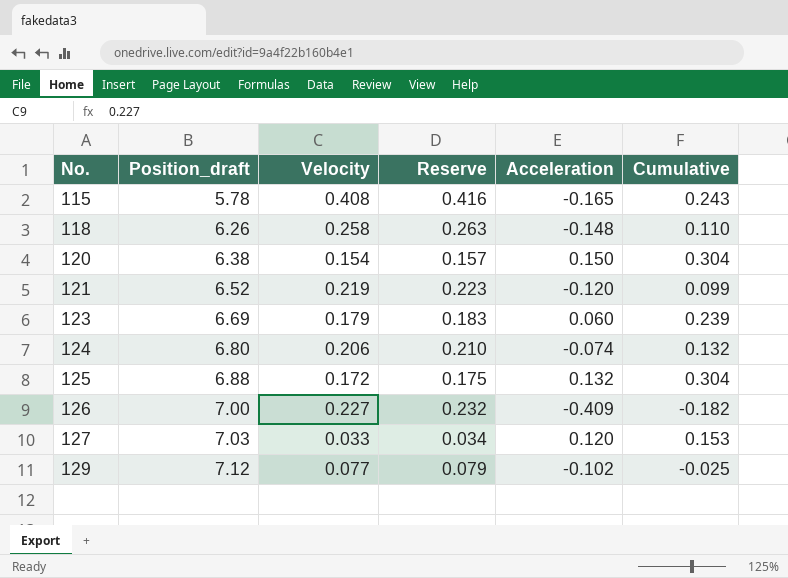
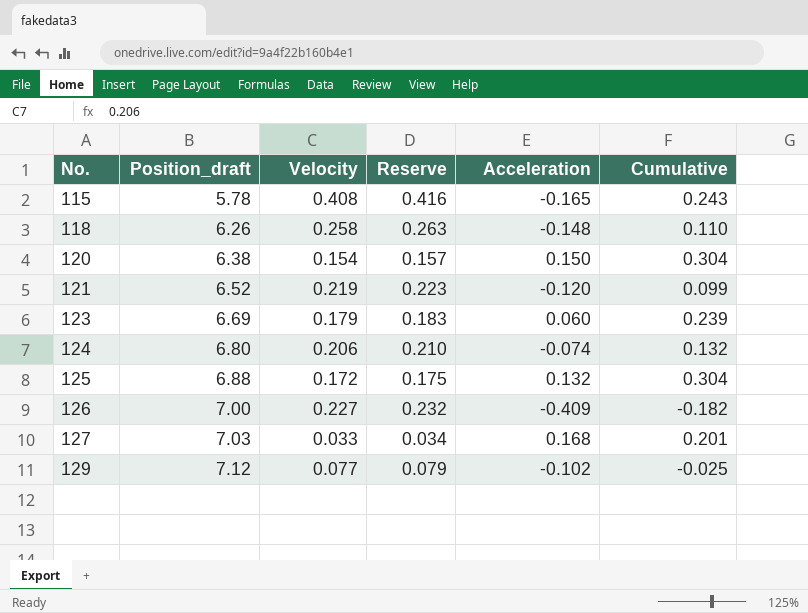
127 | Acceleration: 0.120 -> 0.168
127 | Cumulative: 0.153 -> 0.201

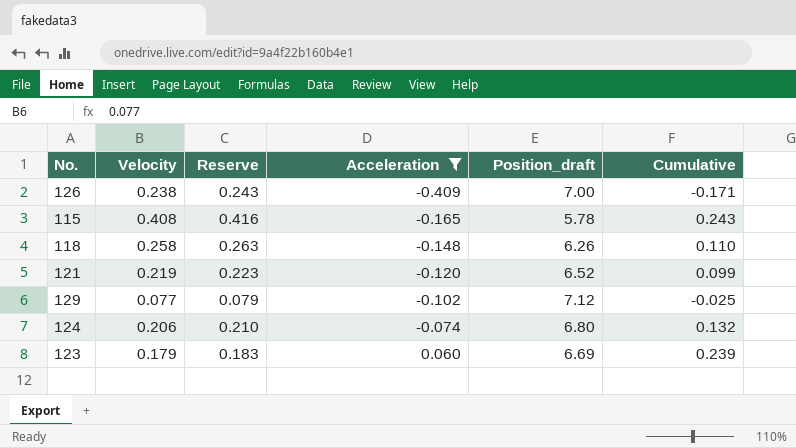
filter: none -> Acceleration <= 0.060
row order: No. ascending -> Acceleration ascending
column Position_draft | position: 2 -> 5
126 | Velocity: 0.227 -> 0.238
126 | Reserve: 0.232 -> 0.243
126 | Cumulative: -0.182 -> -0.171

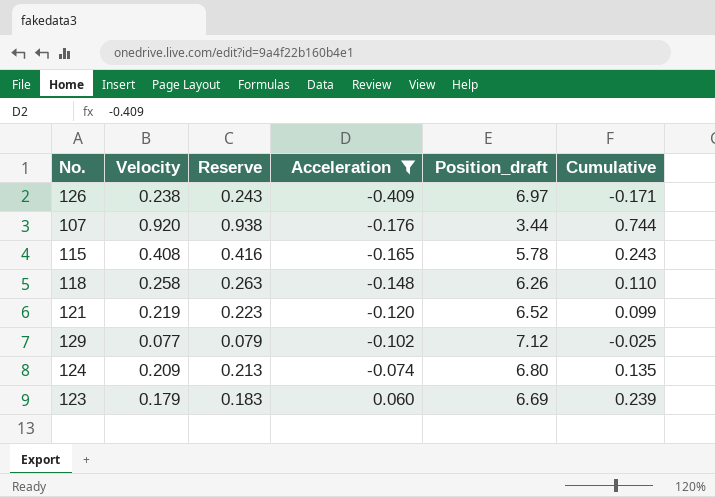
126 | Position_draft: 7.00 -> 6.97
row 107: none -> 0.920 | 0.938 | -0.176 | 3.44 | 0.744
124 | Velocity: 0.206 -> 0.209
124 | Reserve: 0.210 -> 0.213
124 | Cumulative: 0.132 -> 0.135

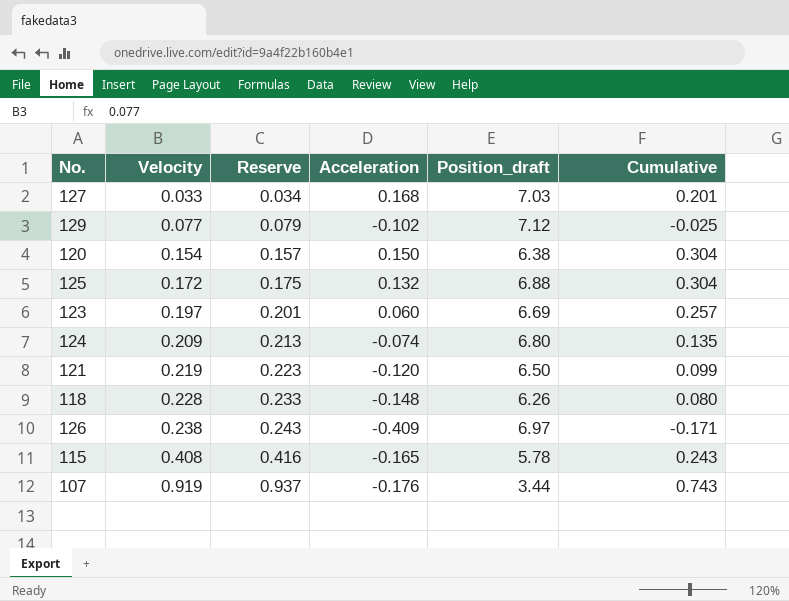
filter: Acceleration <= 0.060 -> none
row order: Acceleration ascending -> Velocity ascending
123 | Velocity: 0.179 -> 0.197
123 | Reserve: 0.183 -> 0.201
123 | Cumulative: 0.239 -> 0.257
121 | Position_draft: 6.52 -> 6.50
118 | Velocity: 0.258 -> 0.228
118 | Reserve: 0.263 -> 0.233
118 | Cumulative: 0.110 -> 0.080
107 | Velocity: 0.920 -> 0.919
107 | Reserve: 0.938 -> 0.937
107 | Cumulative: 0.744 -> 0.743

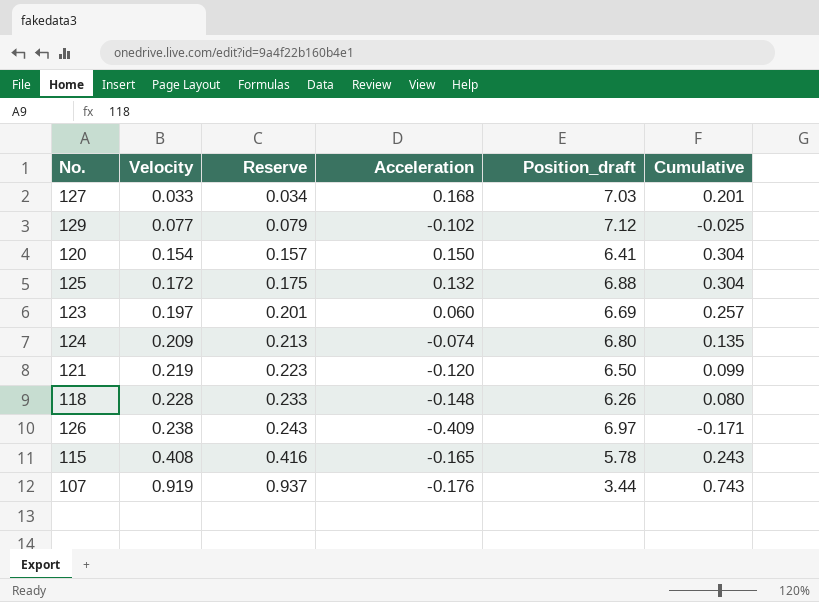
120 | Position_draft: 6.38 -> 6.41

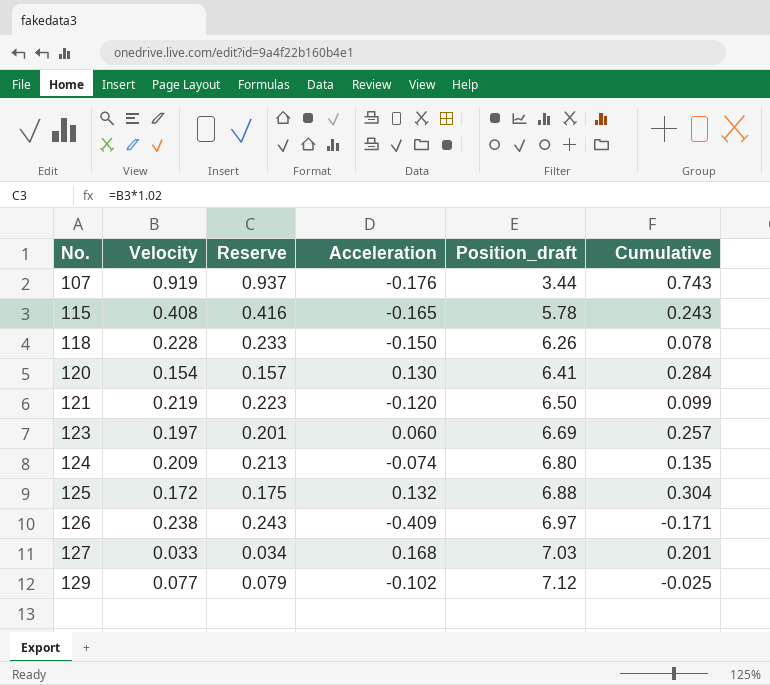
row order: Velocity ascending -> No. ascending
118 | Acceleration: -0.148 -> -0.150
118 | Cumulative: 0.080 -> 0.078
120 | Acceleration: 0.150 -> 0.130
120 | Cumulative: 0.304 -> 0.284

